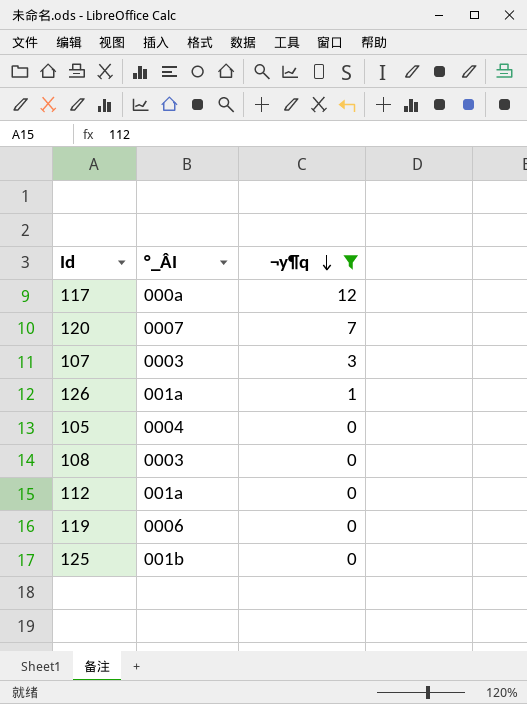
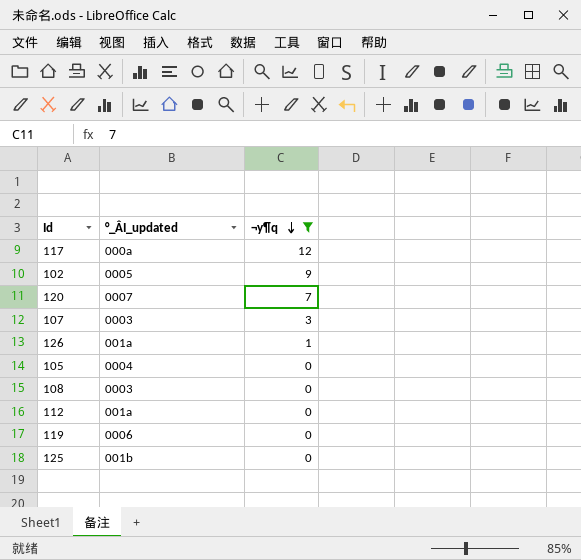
column name: °_ÂI -> °_ÂI_updated
row 102: none -> 0005 | 9

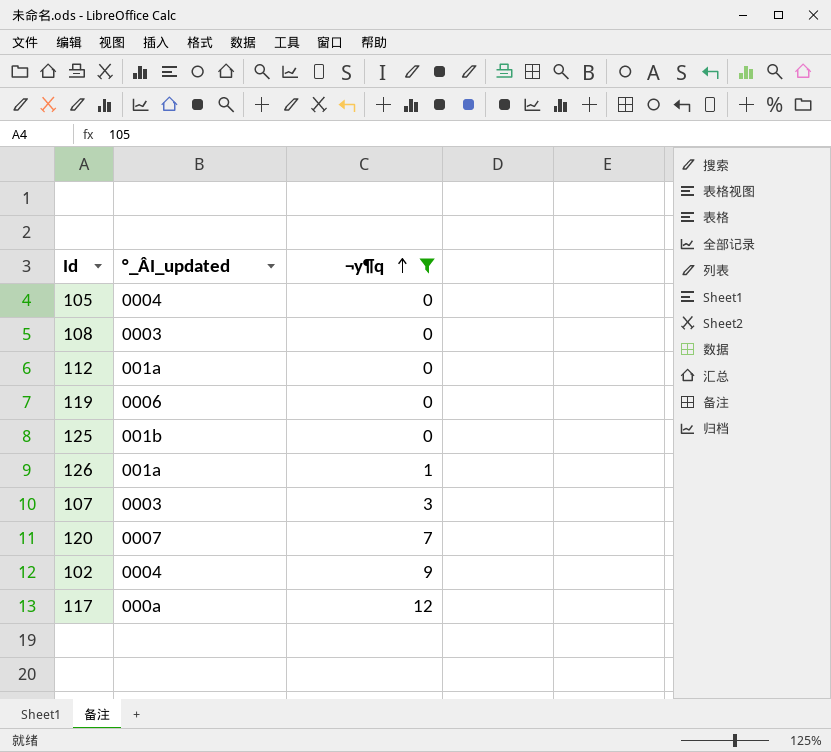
row order: ¬y¶q descending -> ¬y¶q ascending
102 | °_ÂI_updated: 0005 -> 0004

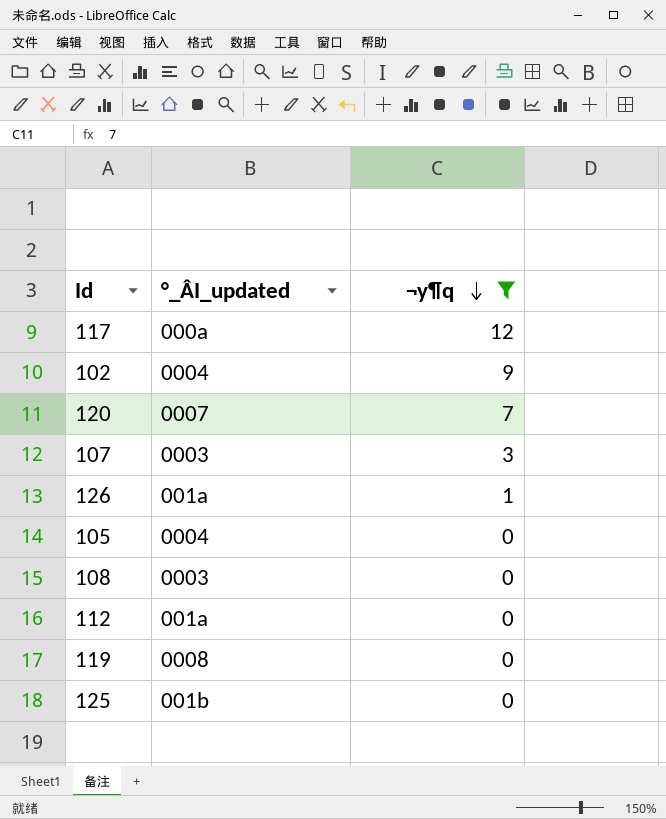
row order: ¬y¶q ascending -> ¬y¶q descending
119 | °_ÂI_updated: 0006 -> 0008

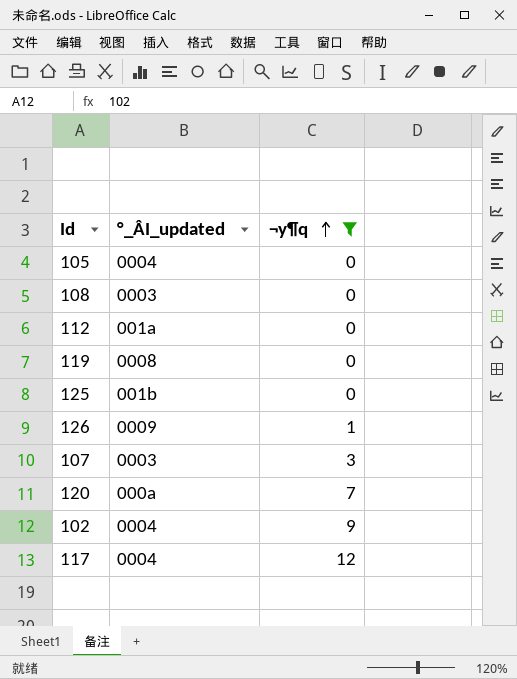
row order: ¬y¶q descending -> ¬y¶q ascending
126 | °_ÂI_updated: 001a -> 0009
120 | °_ÂI_updated: 0007 -> 000a
117 | °_ÂI_updated: 000a -> 0004

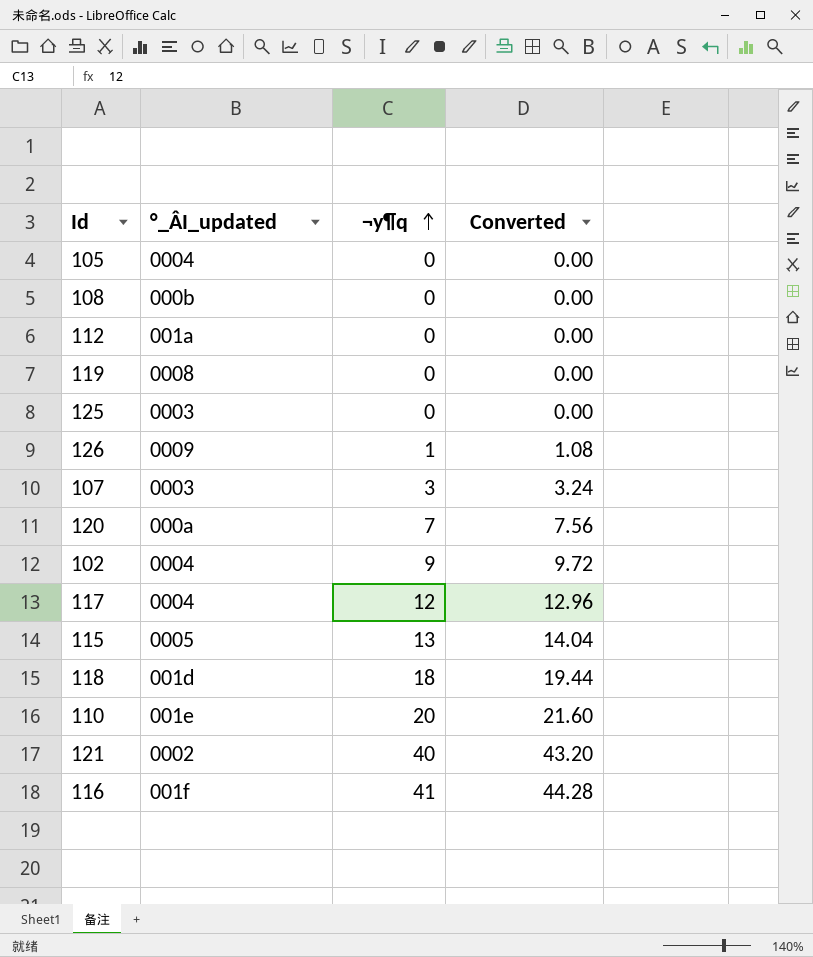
filter: ¬y¶q <= 12 -> none
column Converted | formula: none -> [¬y¶q] * 1.08
108 | °_ÂI_updated: 0003 -> 000b
125 | °_ÂI_updated: 001b -> 0003

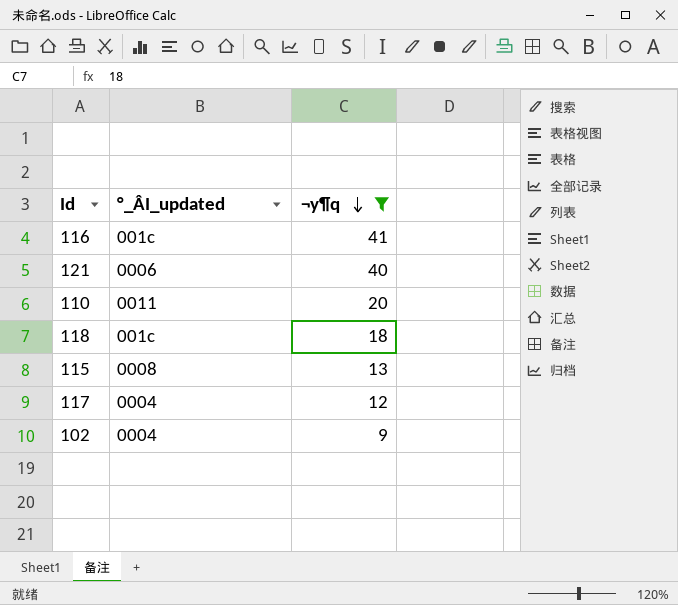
filter: none -> ¬y¶q >= 9
row order: ¬y¶q ascending -> ¬y¶q descending
column Converted | formula: [¬y¶q] * 1.08 -> none
116 | °_ÂI_updated: 001f -> 001c
121 | °_ÂI_updated: 0002 -> 0006
110 | °_ÂI_updated: 001e -> 0011
118 | °_ÂI_updated: 001d -> 001c
115 | °_ÂI_updated: 0005 -> 0008

